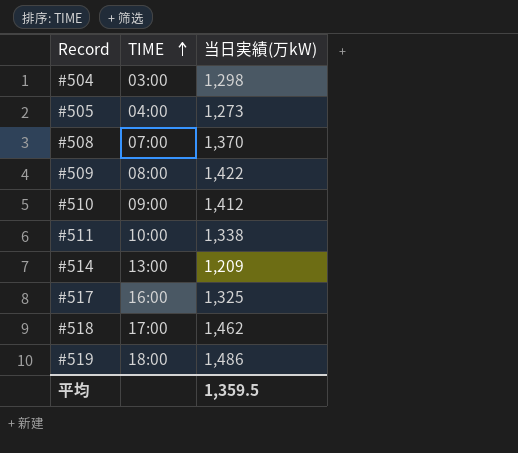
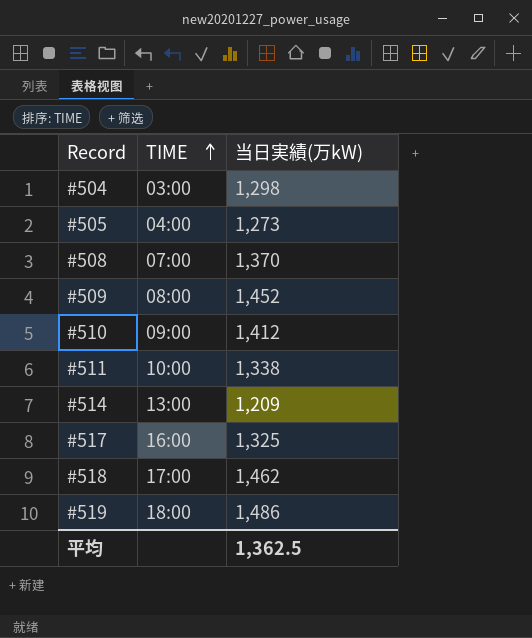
#509 | 当日実績(万kW): 1,422 -> 1,452
平均 | 当日実績(万kW): 1,359.5 -> 1,362.5

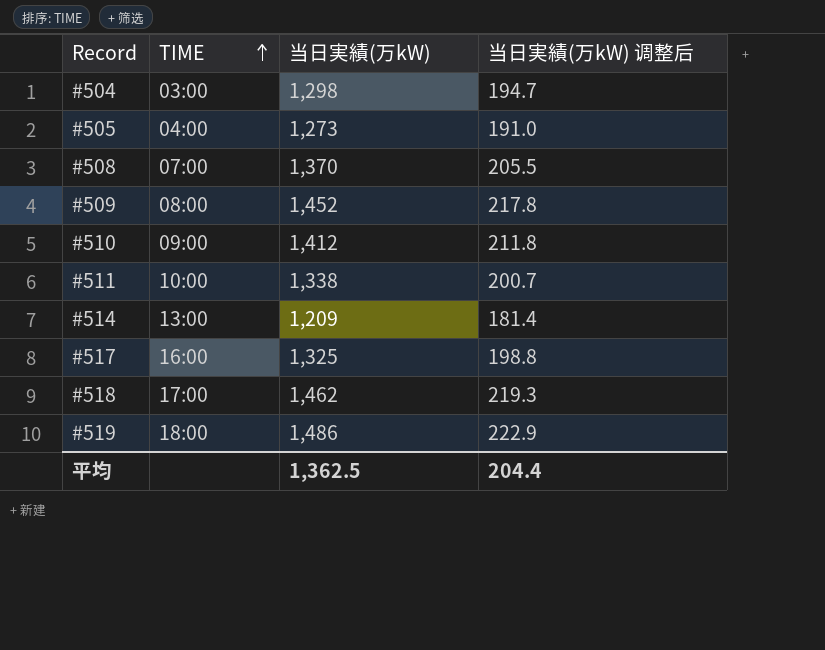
column 当日実績(万kW) 调整后 | formula: none -> [当日実績(万kW)] * 0.15

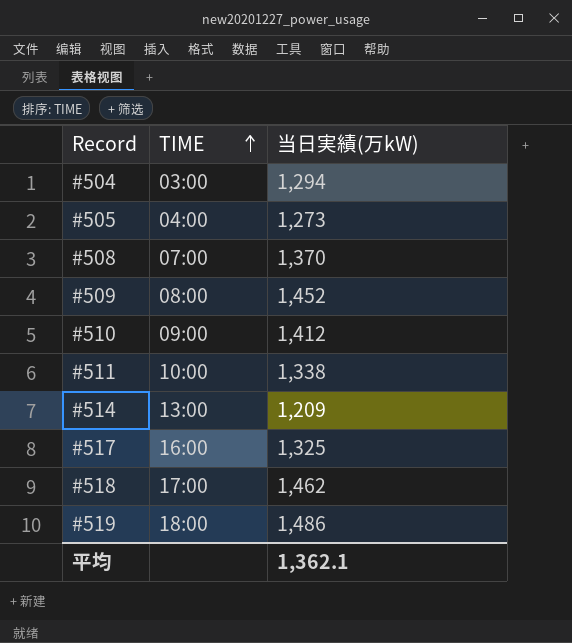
column 当日実績(万kW) 调整后 | formula: [当日実績(万kW)] * 0.15 -> none
#504 | 当日実績(万kW): 1,298 -> 1,294
平均 | 当日実績(万kW): 1,362.5 -> 1,362.1

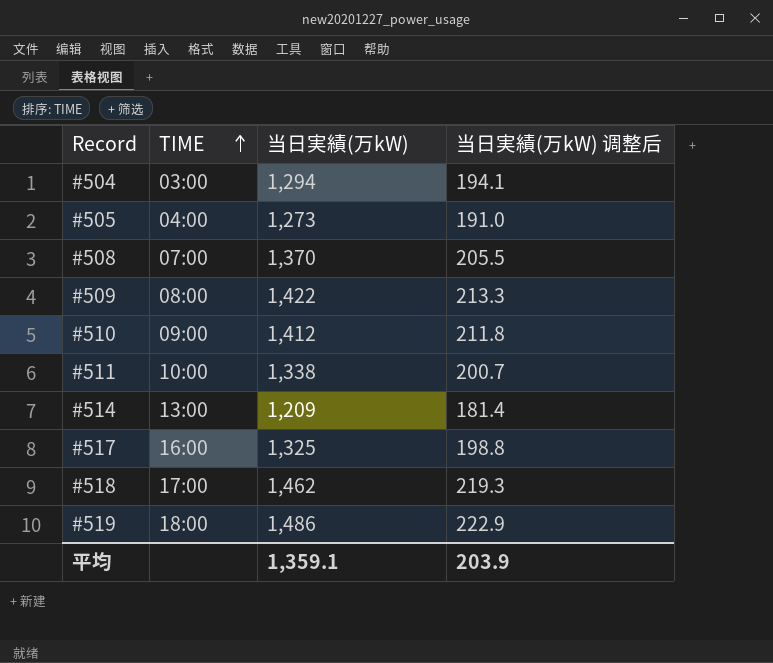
column 当日実績(万kW) 调整后 | formula: none -> [当日実績(万kW)] * 0.15
#509 | 当日実績(万kW): 1,452 -> 1,422
平均 | 当日実績(万kW): 1,362.1 -> 1,359.1

